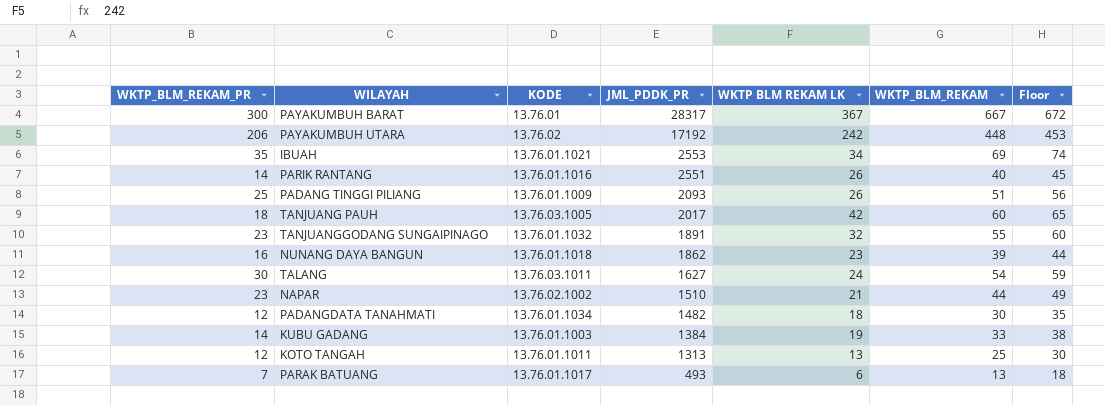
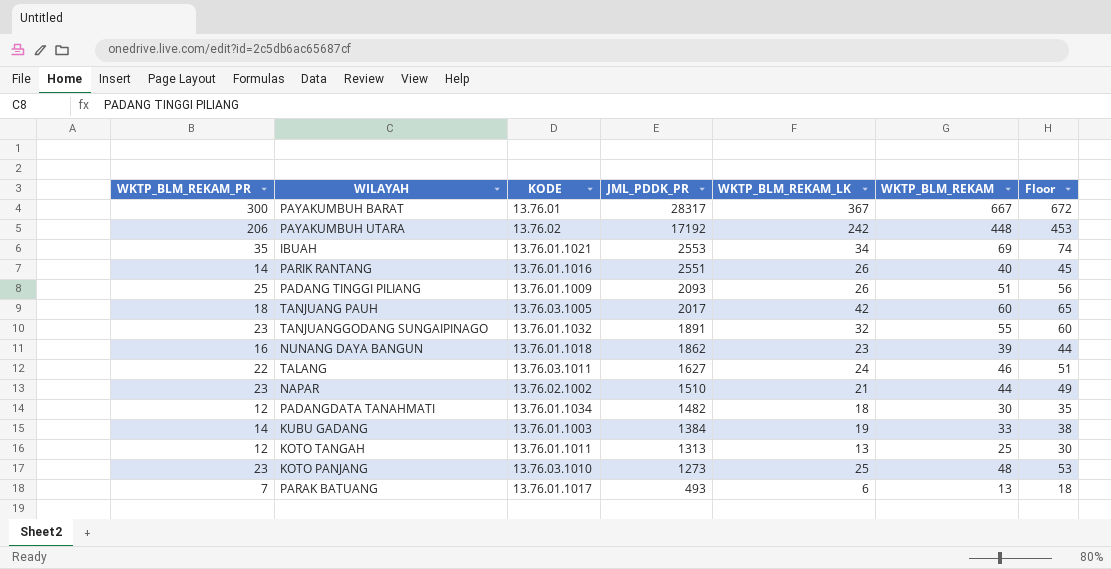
column name: WKTP BLM REKAM LK -> WKTP_BLM_REKAM_LK
TALANG | WKTP_BLM_REKAM_PR: 30 -> 22
TALANG | WKTP_BLM_REKAM: 54 -> 46
TALANG | Floor: 59 -> 51
row KOTO PANJANG: none -> 23 | 13.76.03.1010 | 1273 | 25 | 48 | 53

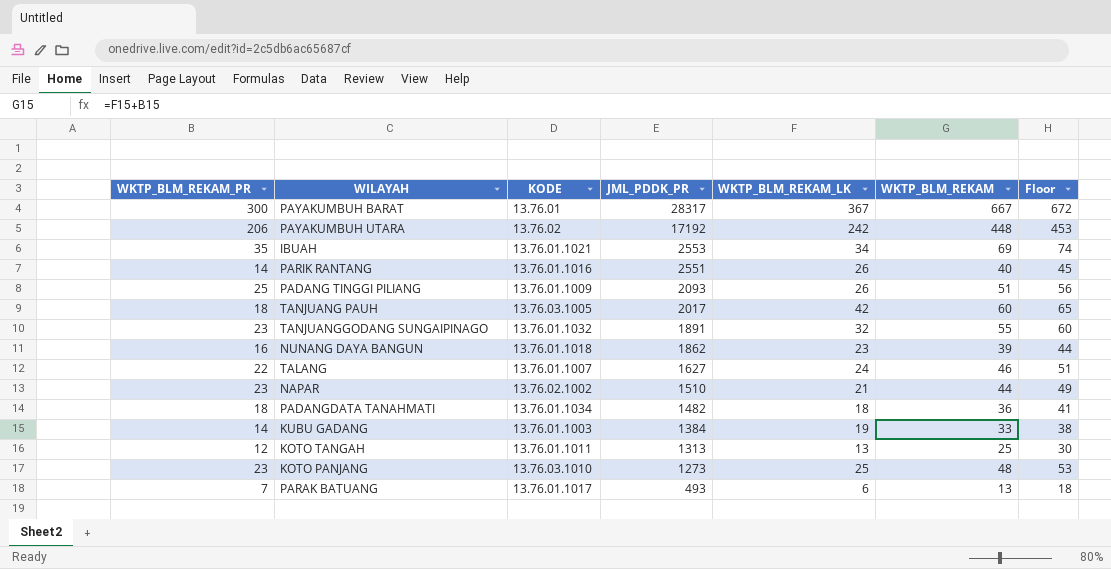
TALANG | KODE: 13.76.03.1011 -> 13.76.01.1007
PADANGDATA TANAHMATI | WKTP_BLM_REKAM_PR: 12 -> 18
PADANGDATA TANAHMATI | WKTP_BLM_REKAM: 30 -> 36
PADANGDATA TANAHMATI | Floor: 35 -> 41

